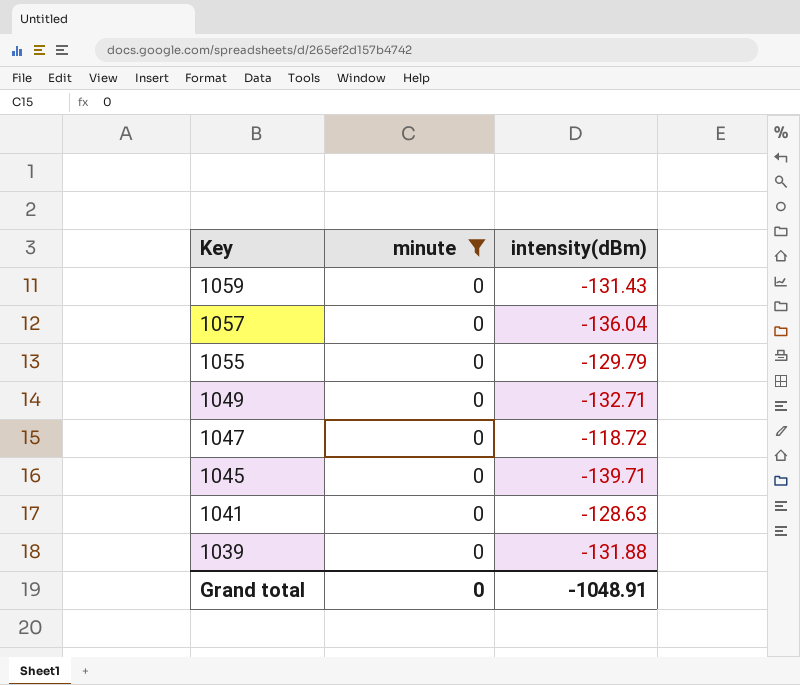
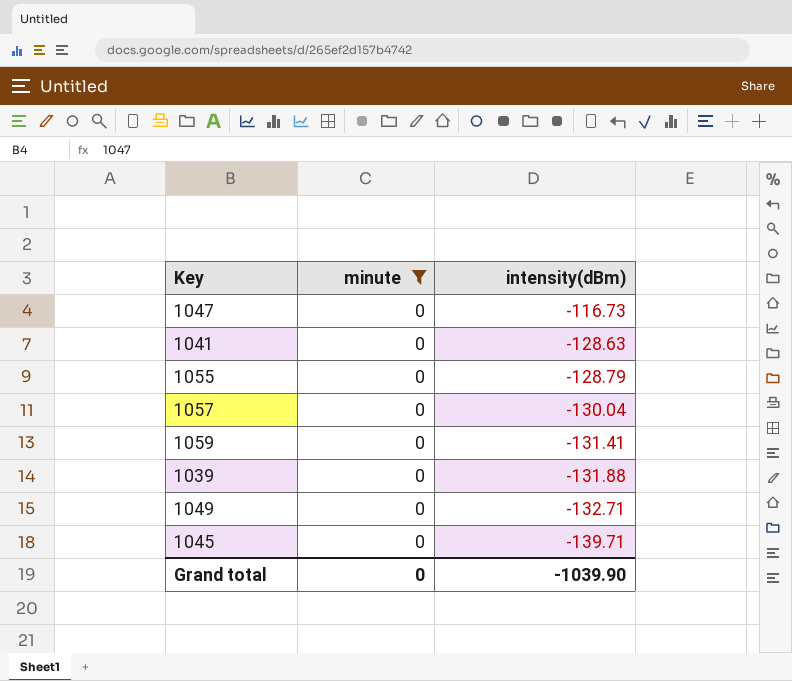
row order: Key descending -> intensity(dBm) descending
1047 | intensity(dBm): -118.72 -> -116.73
1055 | intensity(dBm): -129.79 -> -128.79
1057 | intensity(dBm): -136.04 -> -130.04
1059 | intensity(dBm): -131.43 -> -131.41
Grand total | intensity(dBm): -1048.91 -> -1039.90

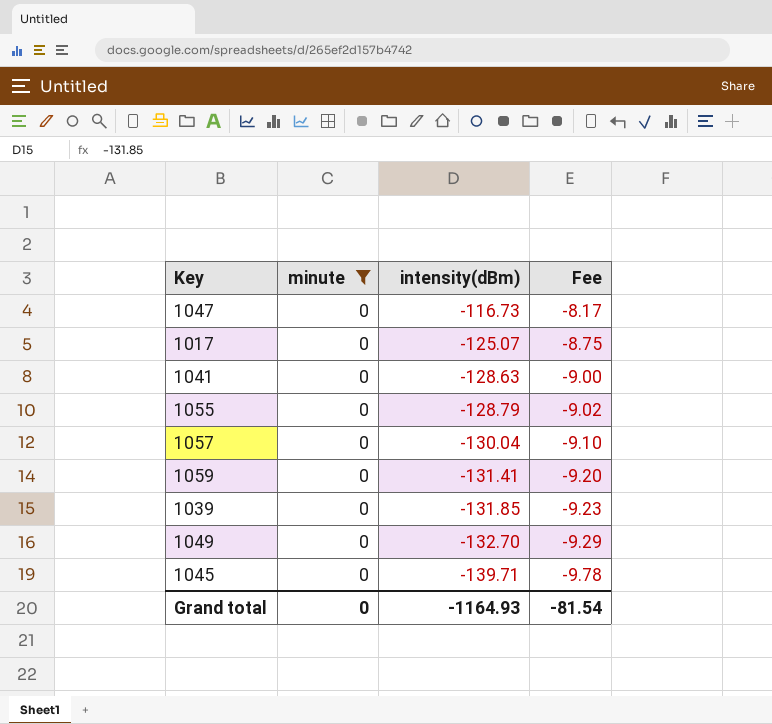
column Fee | formula: none -> [intensity(dBm)] * 0.07
row 1017: none -> 0 | -125.07 | -8.75
1039 | intensity(dBm): -131.88 -> -131.85
1049 | intensity(dBm): -132.71 -> -132.70
Grand total | intensity(dBm): -1039.90 -> -1164.93

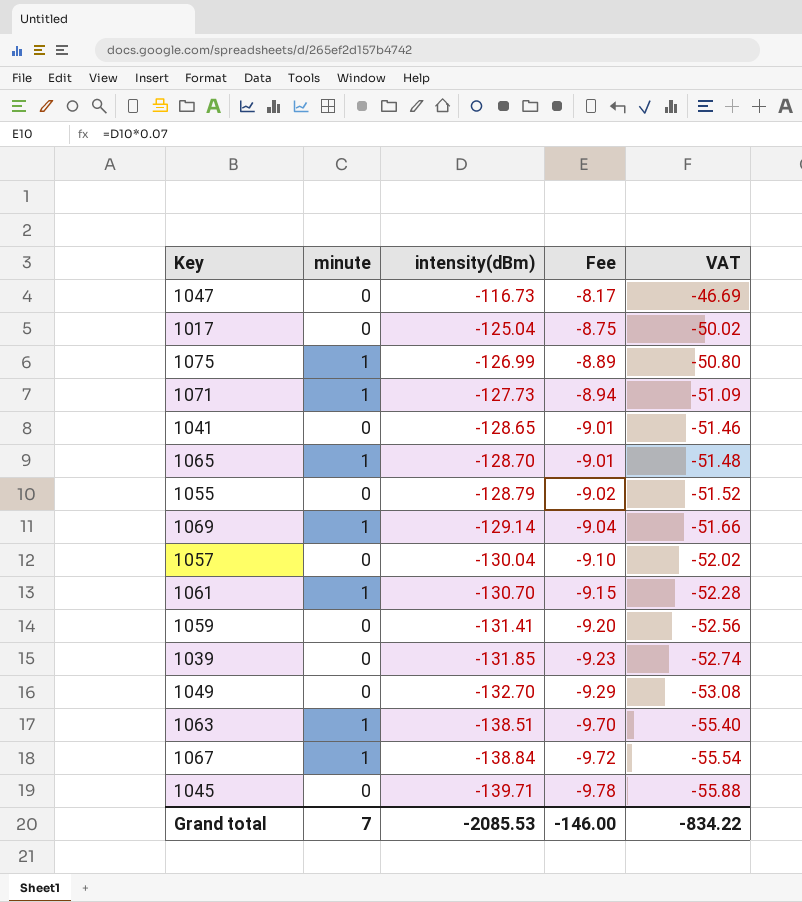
filter: minute = 0 -> none
column VAT | formula: none -> [intensity(dBm)] * 0.4
1017 | intensity(dBm): -125.07 -> -125.04
1041 | intensity(dBm): -128.63 -> -128.65
1041 | Fee: -9.00 -> -9.01
Grand total | minute: 0 -> 7
Grand total | intensity(dBm): -1164.93 -> -2085.53
Grand total | Fee: -81.54 -> -146.00

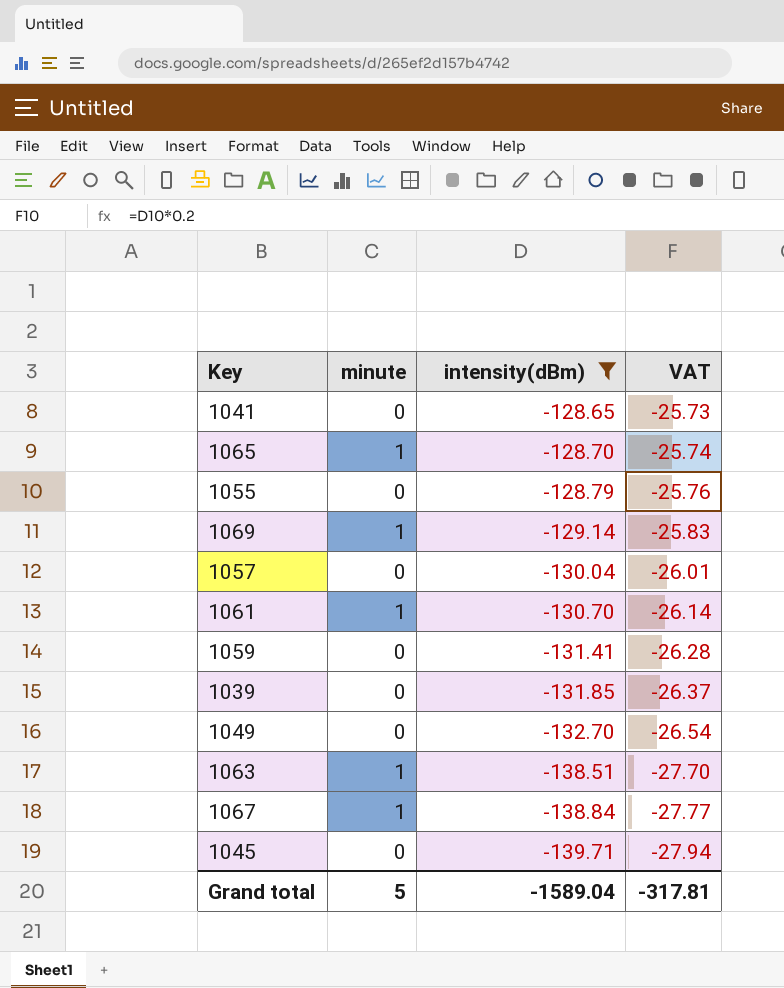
filter: none -> intensity(dBm) <= -128.65
column Fee | formula: [intensity(dBm)] * 0.07 -> none
column VAT | formula: [intensity(dBm)] * 0.4 -> [intensity(dBm)] * 0.2
Grand total | minute: 7 -> 5
Grand total | intensity(dBm): -2085.53 -> -1589.04
Grand total | VAT: -834.22 -> -317.81

